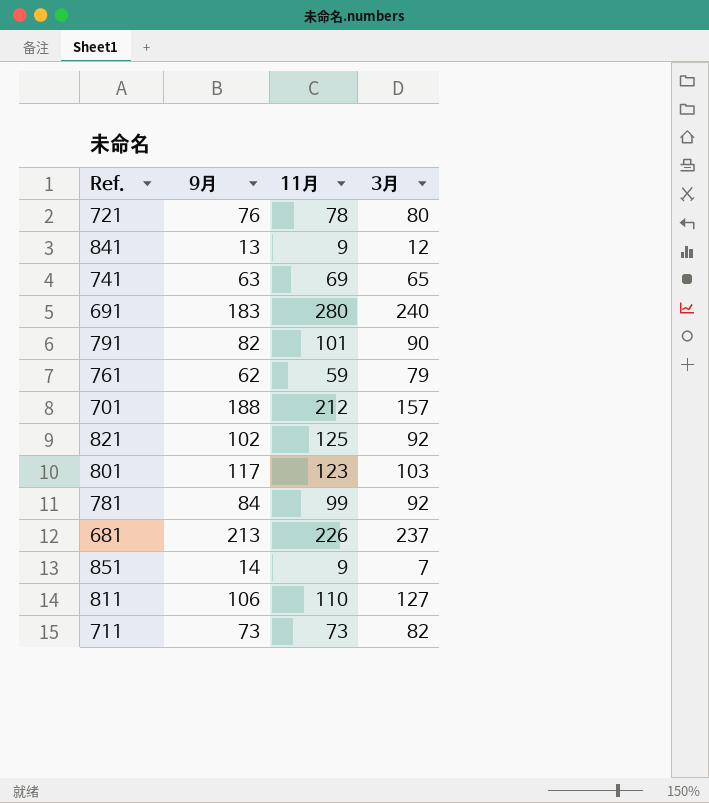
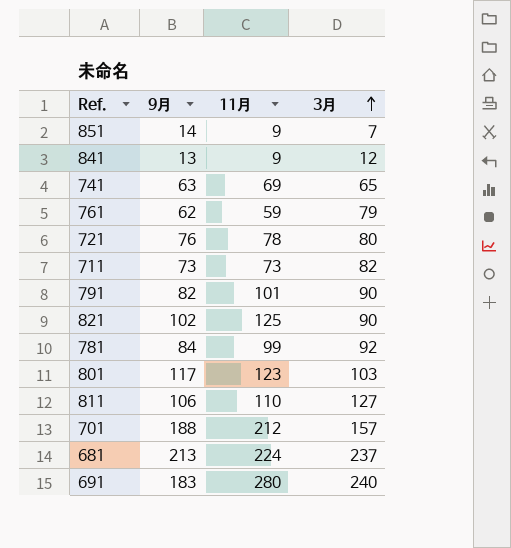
row order: none -> 3月 ascending
821 | 3月: 92 -> 90
681 | 11月: 226 -> 224

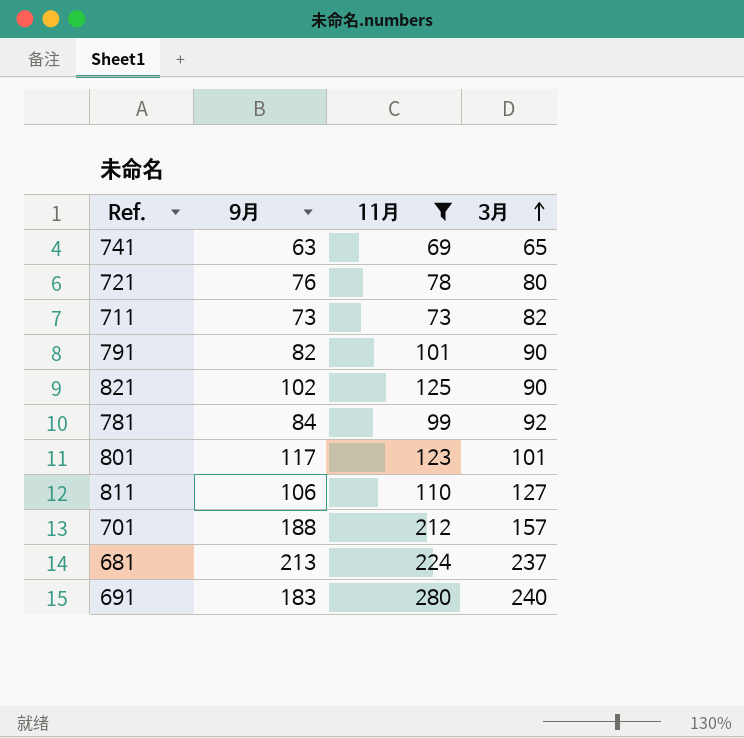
filter: none -> 11月 >= 69
801 | 3月: 103 -> 101

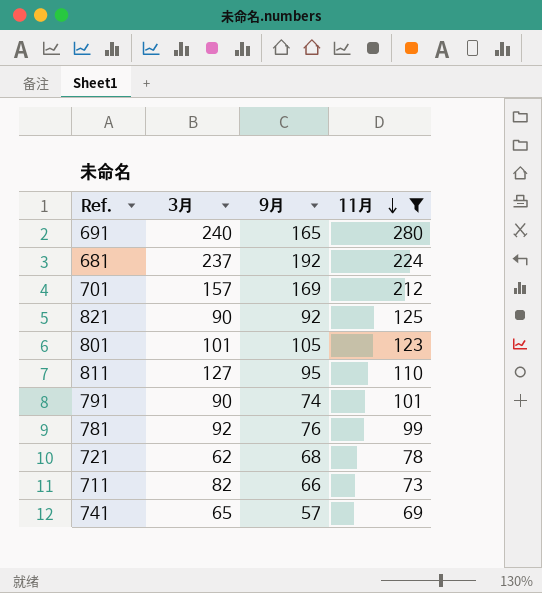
row order: 3月 ascending -> 11月 descending
column 3月 | position: 4 -> 2
691 | 9月: 183 -> 165
681 | 9月: 213 -> 192
701 | 9月: 188 -> 169
821 | 9月: 102 -> 92
801 | 9月: 117 -> 105
811 | 9月: 106 -> 95
791 | 9月: 82 -> 74
781 | 9月: 84 -> 76
721 | 3月: 80 -> 62
721 | 9月: 76 -> 68
711 | 9月: 73 -> 66
741 | 9月: 63 -> 57

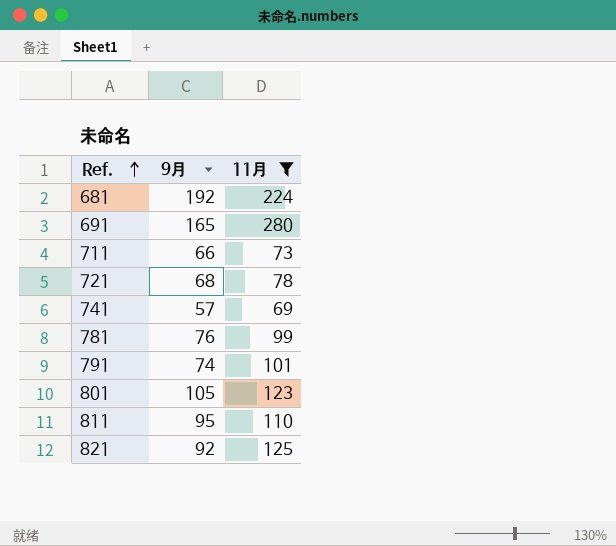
row order: 11月 descending -> Ref. ascending
column 3月 | position: 2 -> none
row 701: 157 | 169 | 212 -> none

